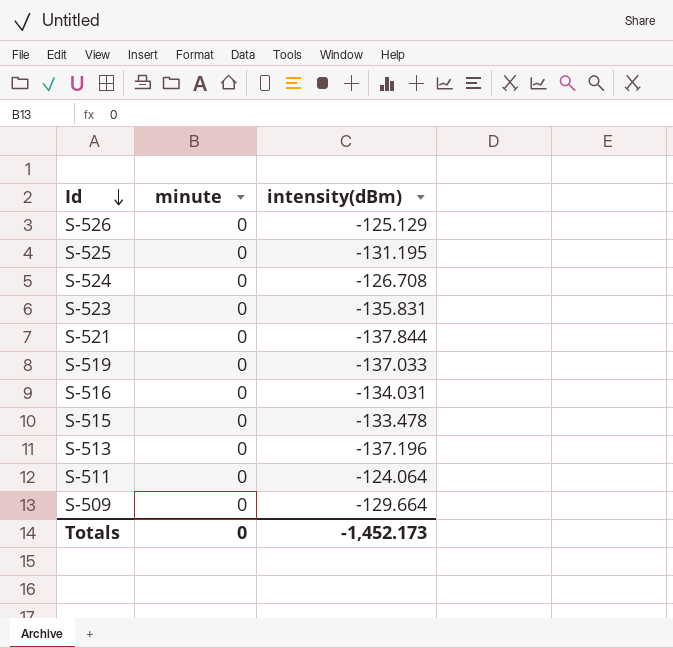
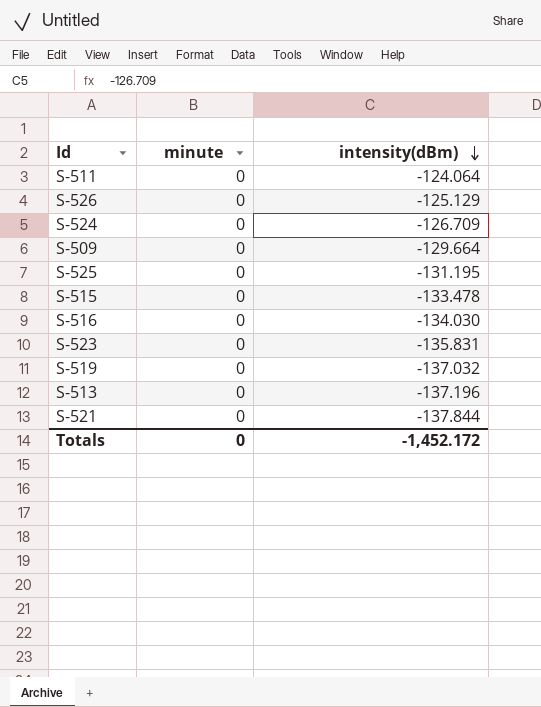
row order: Id descending -> intensity(dBm) descending
S-524 | intensity(dBm): -126.708 -> -126.709
S-516 | intensity(dBm): -134.031 -> -134.030
S-519 | intensity(dBm): -137.033 -> -137.032
Totals | intensity(dBm): -1,452.173 -> -1,452.172

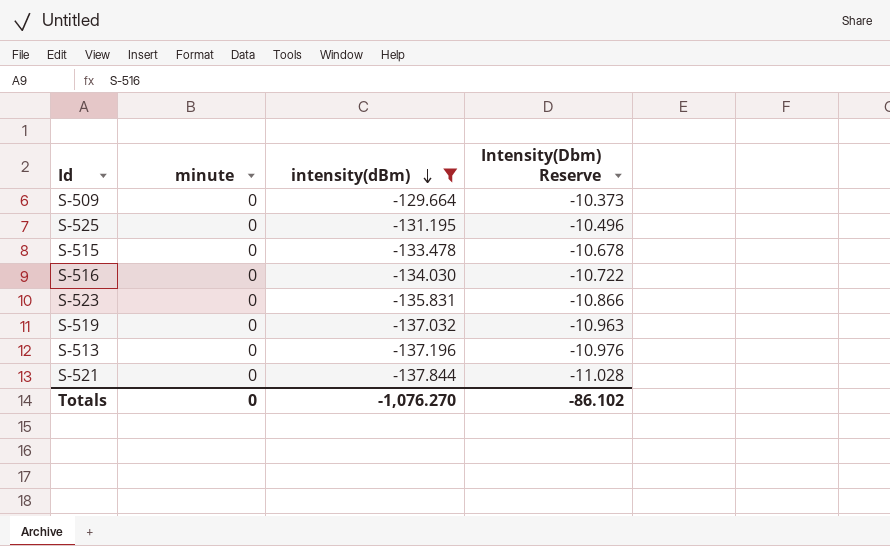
filter: none -> intensity(dBm) <= -129.664
column Intensity(Dbm) Reserve | formula: none -> [intensity(dBm)] * 0.08
Totals | intensity(dBm): -1,452.172 -> -1,076.270

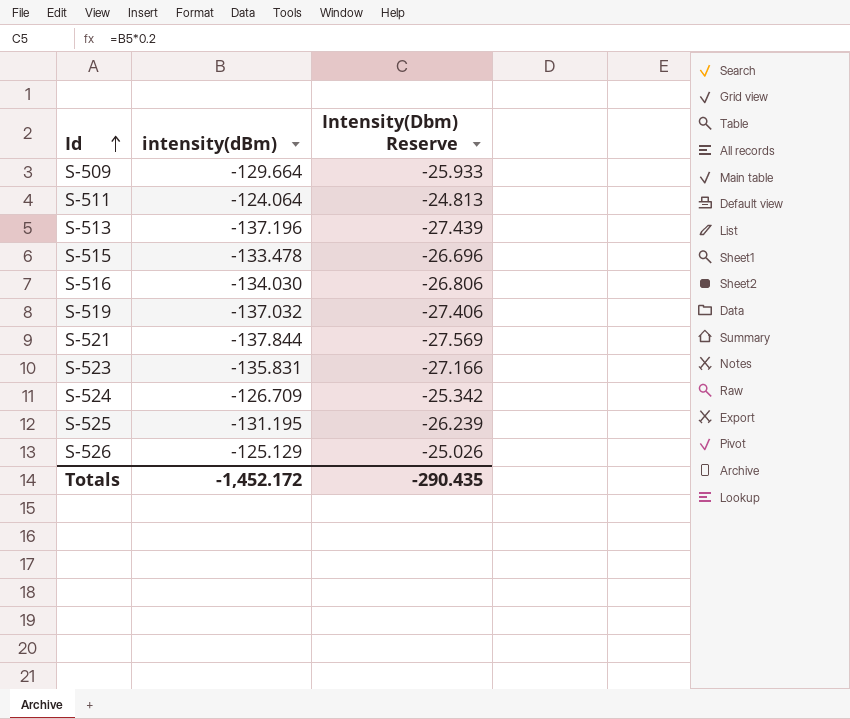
filter: intensity(dBm) <= -129.664 -> none
row order: intensity(dBm) descending -> Id ascending
column minute | position: 2 -> none
column Intensity(Dbm) Reserve | formula: [intensity(dBm)] * 0.08 -> [intensity(dBm)] * 0.2
Totals | intensity(dBm): -1,076.270 -> -1,452.172
Totals | Intensity(Dbm) Reserve: -86.102 -> -290.435

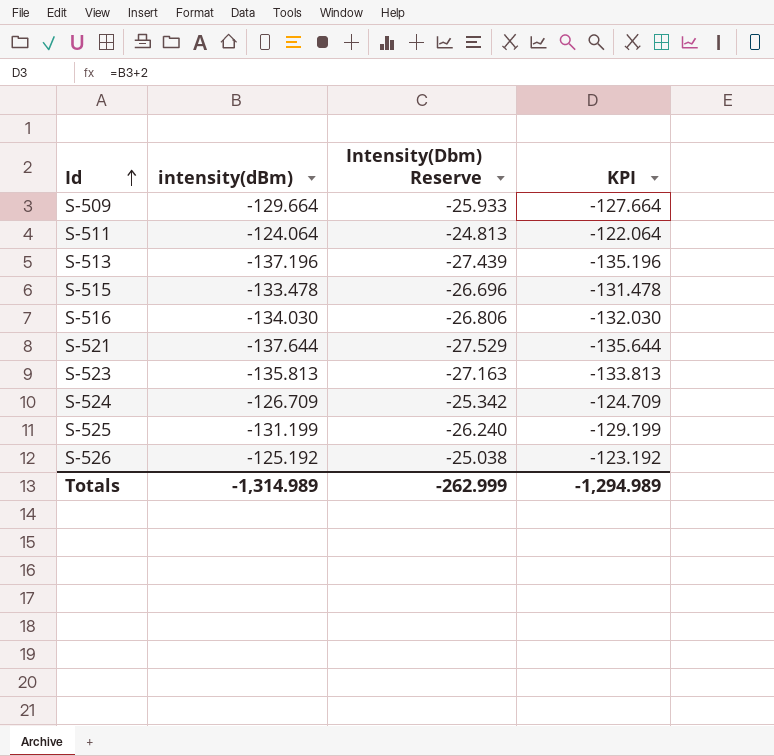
column KPI | formula: none -> [intensity(dBm)] + 2
row S-519: -137.032 | -27.406 -> none
S-521 | intensity(dBm): -137.844 -> -137.644
S-521 | Intensity(Dbm) Reserve: -27.569 -> -27.529
S-523 | intensity(dBm): -135.831 -> -135.813
S-523 | Intensity(Dbm) Reserve: -27.166 -> -27.163
S-525 | intensity(dBm): -131.195 -> -131.199
S-525 | Intensity(Dbm) Reserve: -26.239 -> -26.240
S-526 | intensity(dBm): -125.129 -> -125.192
S-526 | Intensity(Dbm) Reserve: -25.026 -> -25.038
Totals | intensity(dBm): -1,452.172 -> -1,314.989
Totals | Intensity(Dbm) Reserve: -290.435 -> -262.999

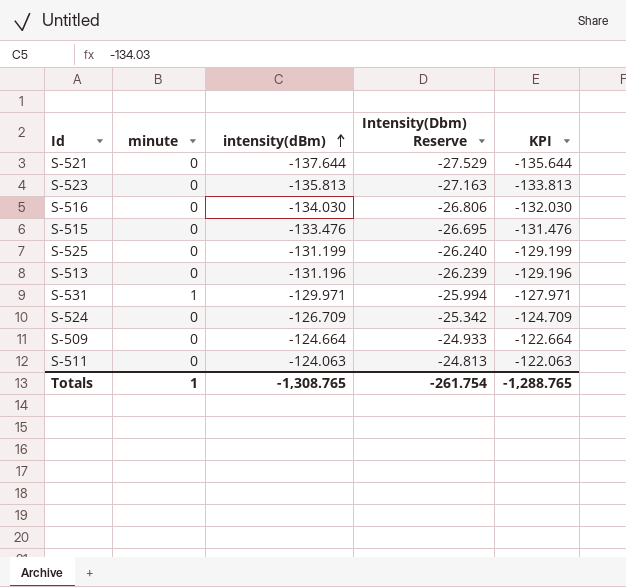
row order: Id ascending -> intensity(dBm) ascending
column minute | position: none -> 2
row S-526: -125.192 | -25.038 | -123.192 -> none
S-515 | intensity(dBm): -133.478 -> -133.476
S-515 | Intensity(Dbm) Reserve: -26.696 -> -26.695
S-515 | KPI: -131.478 -> -131.476
S-513 | intensity(dBm): -137.196 -> -131.196
S-513 | Intensity(Dbm) Reserve: -27.439 -> -26.239
S-513 | KPI: -135.196 -> -129.196
row S-531: none -> 1 | -129.971 | -25.994 | -127.971
S-509 | intensity(dBm): -129.664 -> -124.664
S-509 | Intensity(Dbm) Reserve: -25.933 -> -24.933
S-509 | KPI: -127.664 -> -122.664
S-511 | intensity(dBm): -124.064 -> -124.063
S-511 | KPI: -122.064 -> -122.063
Totals | intensity(dBm): -1,314.989 -> -1,308.765
Totals | Intensity(Dbm) Reserve: -262.999 -> -261.754
Totals | KPI: -1,294.989 -> -1,288.765

